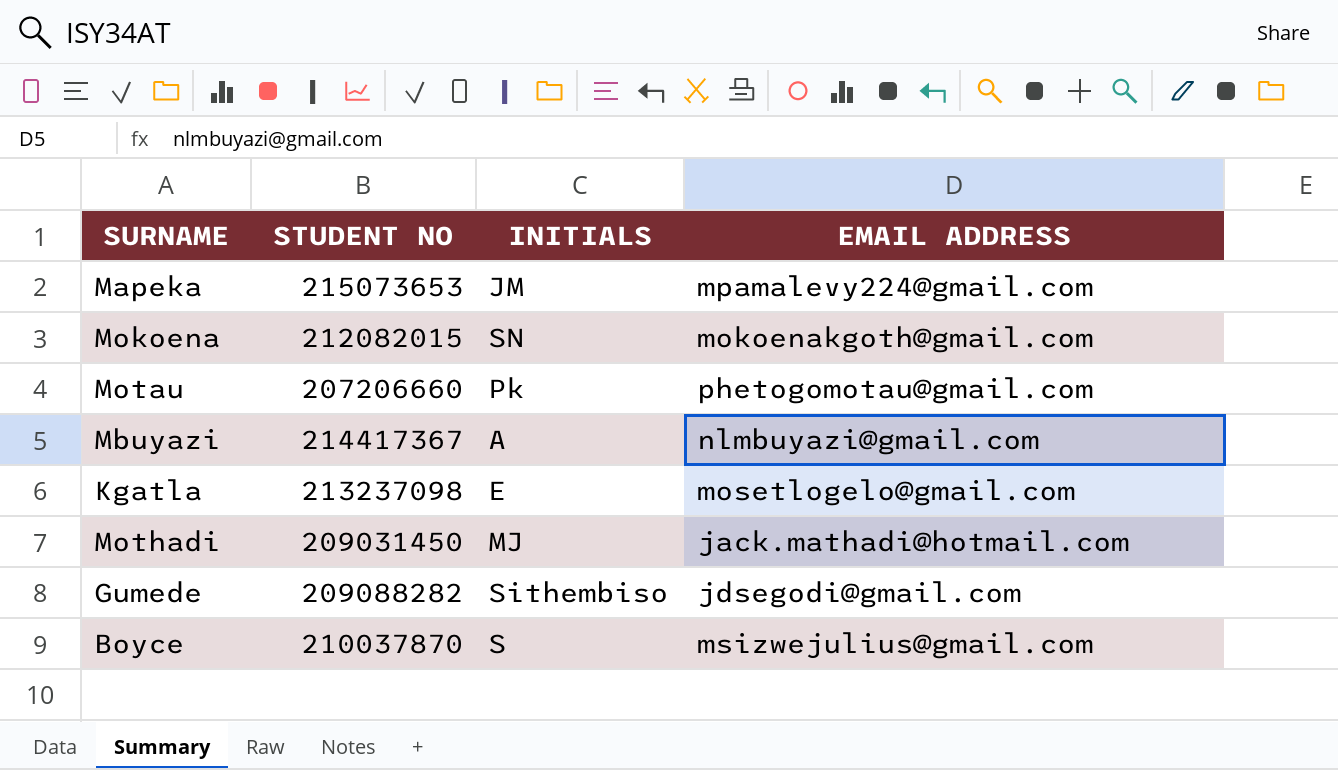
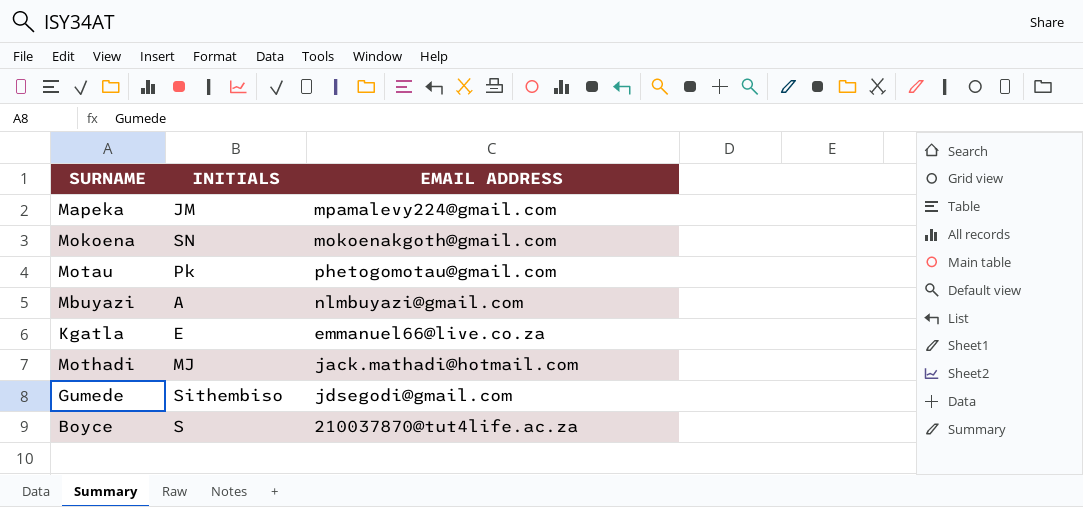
column STUDENT NO | position: 2 -> none
Kgatla | EMAIL ADDRESS: mosetlogelo@gmail.com -> emmanuel66@live.co.za
Boyce | EMAIL ADDRESS: msizwejulius@gmail.com -> 210037870@tut4life.ac.za

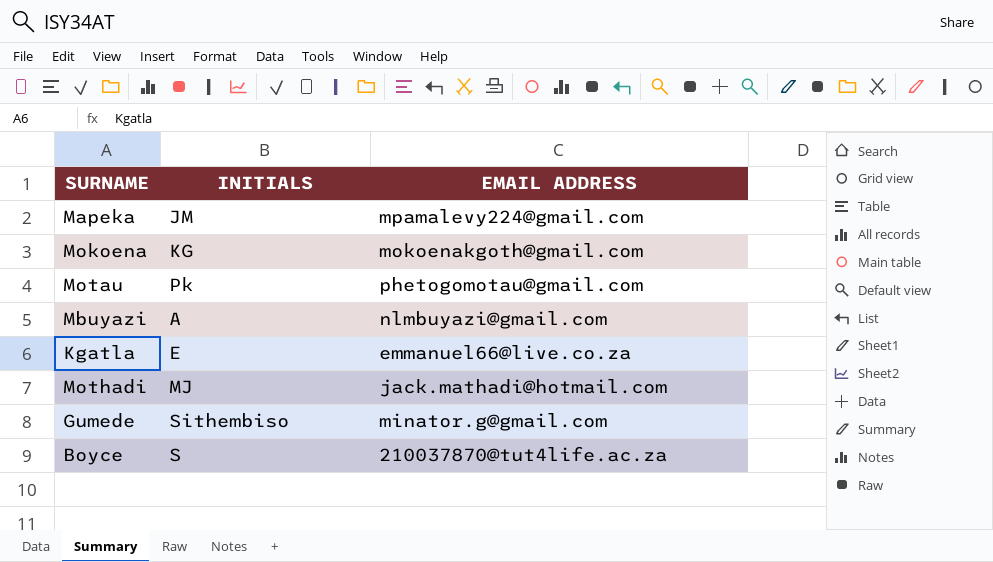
Mokoena | INITIALS: SN -> KG
Gumede | EMAIL ADDRESS: jdsegodi@gmail.com -> minator.g@gmail.com

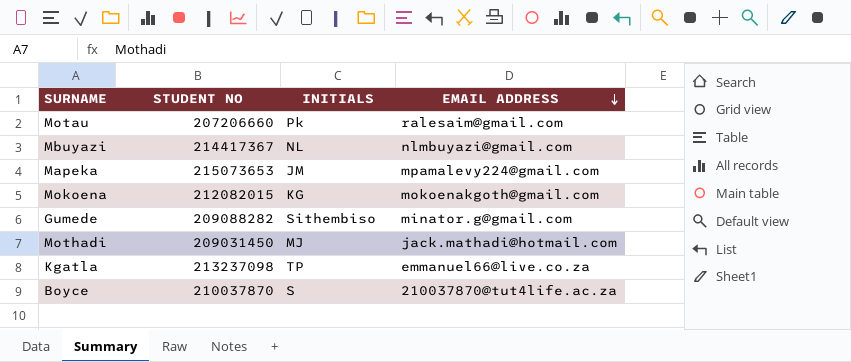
row order: none -> EMAIL ADDRESS descending
column STUDENT NO | position: none -> 2
Motau | EMAIL ADDRESS: phetogomotau@gmail.com -> ralesaim@gmail.com
Mbuyazi | INITIALS: A -> NL
Kgatla | INITIALS: E -> TP

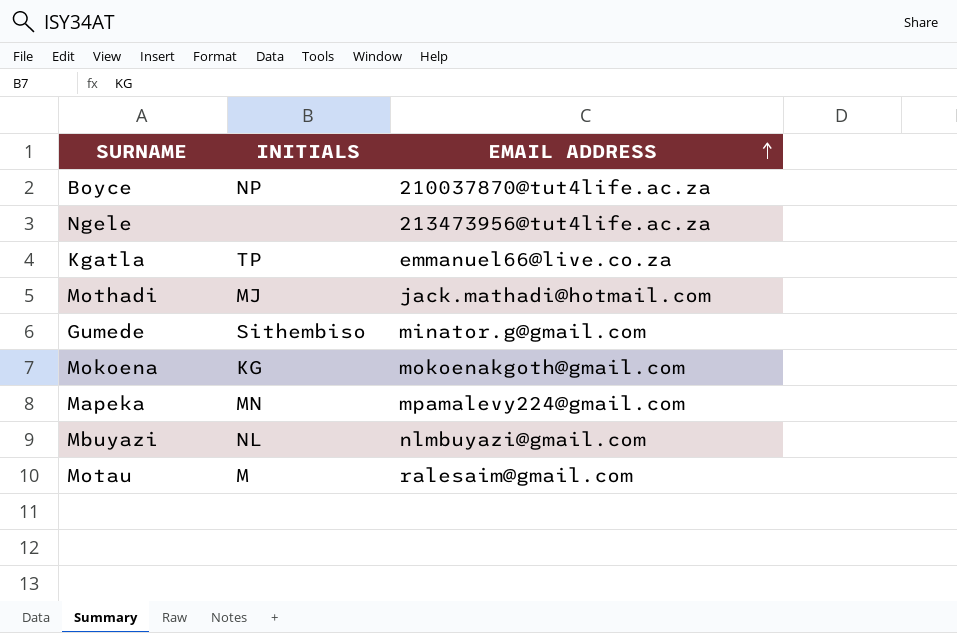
row order: EMAIL ADDRESS descending -> EMAIL ADDRESS ascending
column STUDENT NO | position: 2 -> none
Boyce | INITIALS: S -> NP
row Ngele: none -> none | 213473956@tut4life.ac.za
Mapeka | INITIALS: JM -> MN
Motau | INITIALS: Pk -> M

